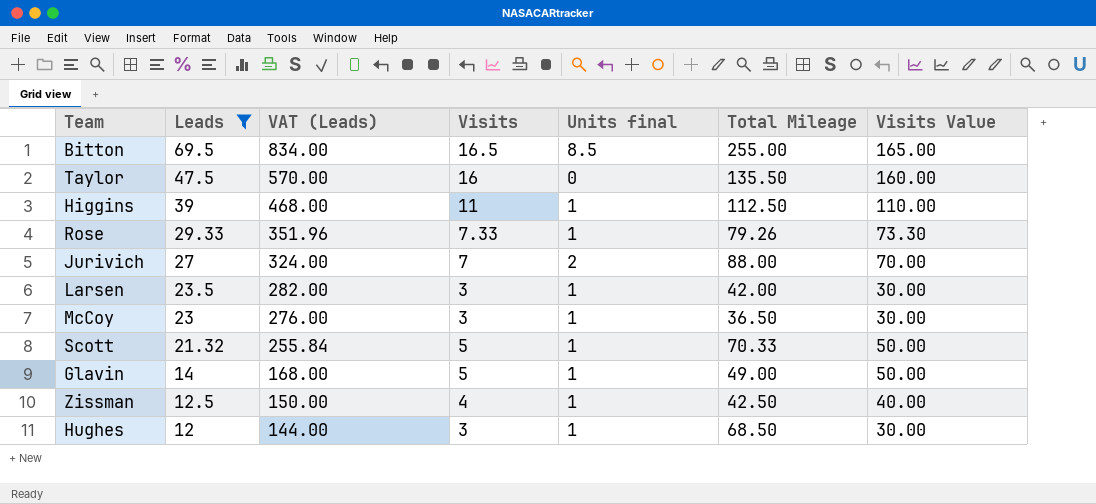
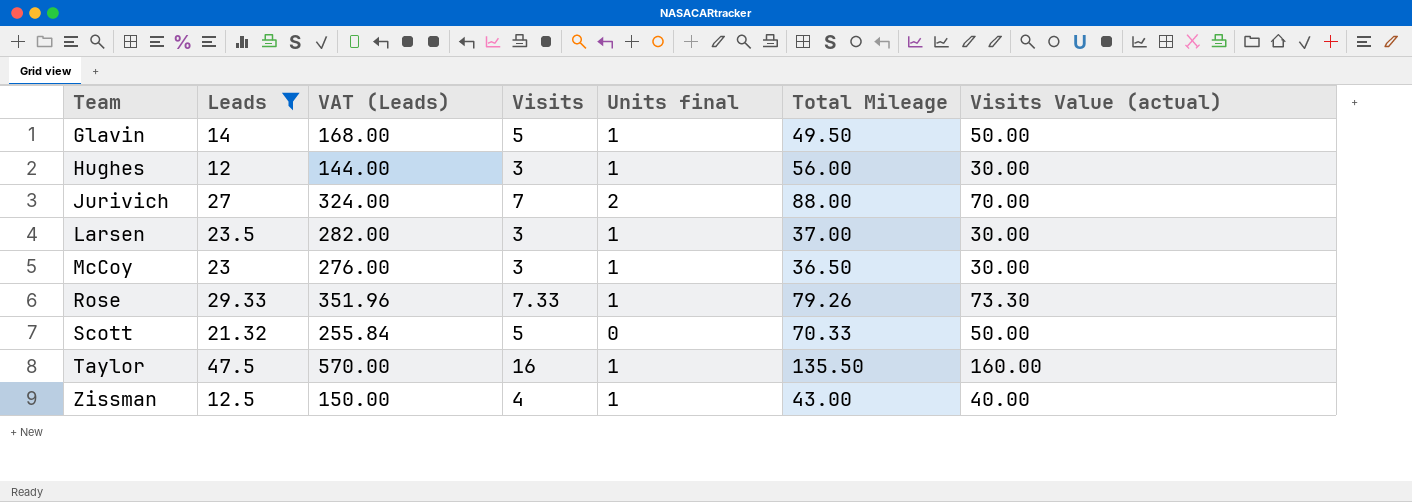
row order: Leads descending -> Team ascending
column name: Visits Value -> Visits Value (actual)
row Bitton: 69.5 | 834.00 | 16.5 | 8.5 | 255.00 | 165.00 -> none
row Higgins: 39 | 468.00 | 11 | 1 | 112.50 | 110.00 -> none
Glavin | Total Mileage: 49.00 -> 49.50
Hughes | Total Mileage: 68.50 -> 56.00
Larsen | Total Mileage: 42.00 -> 37.00
Scott | Units final: 1 -> 0
Taylor | Units final: 0 -> 1
Zissman | Total Mileage: 42.50 -> 43.00

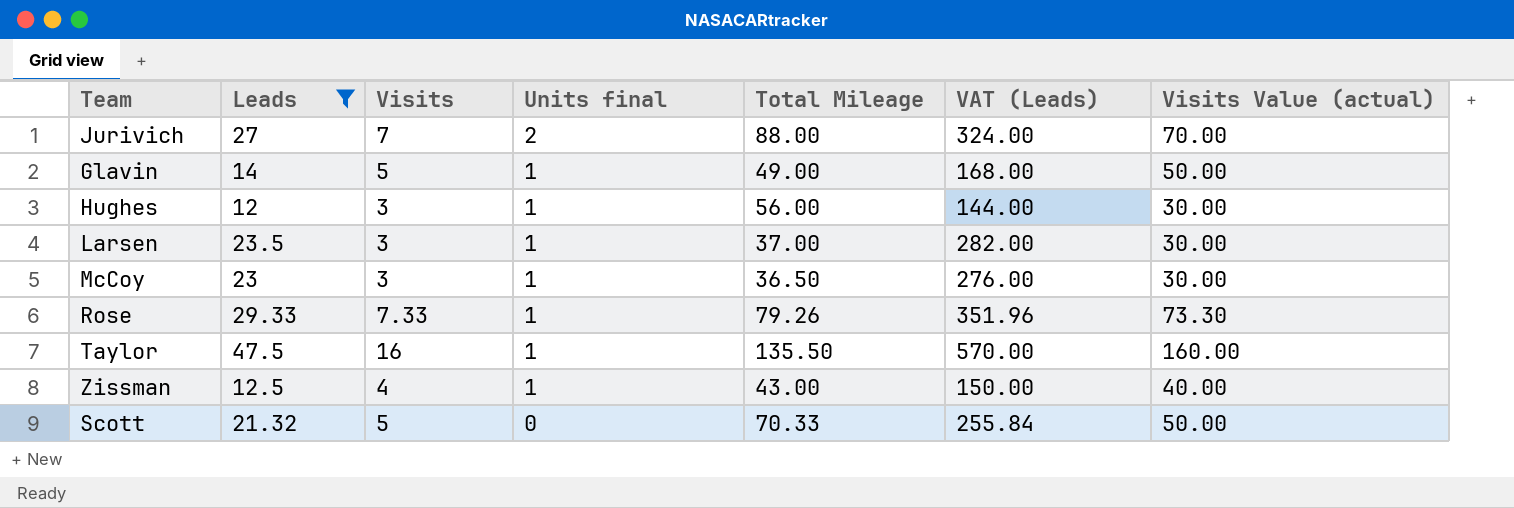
row order: Team ascending -> Units final descending
column VAT (Leads) | position: 3 -> 6
Glavin | Total Mileage: 49.50 -> 49.00

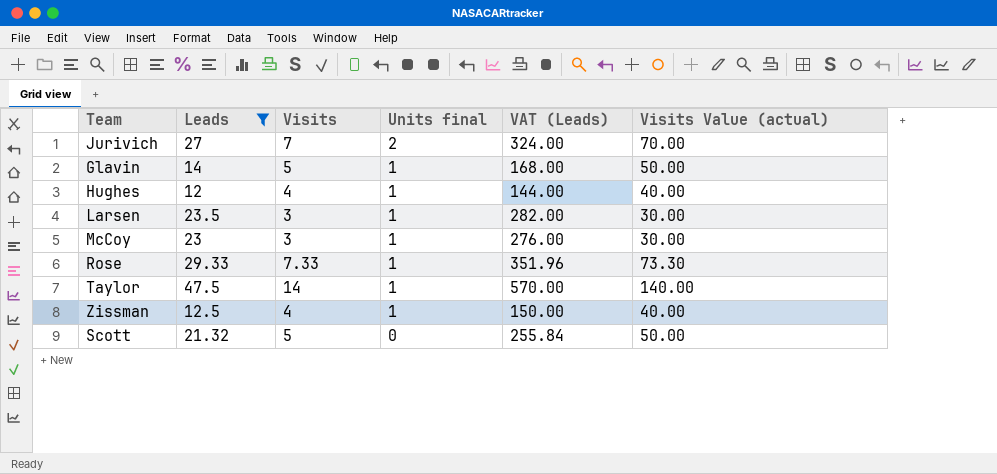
column Total Mileage | position: 5 -> none
Hughes | Visits: 3 -> 4
Hughes | Visits Value (actual): 30.00 -> 40.00
Taylor | Visits: 16 -> 14
Taylor | Visits Value (actual): 160.00 -> 140.00

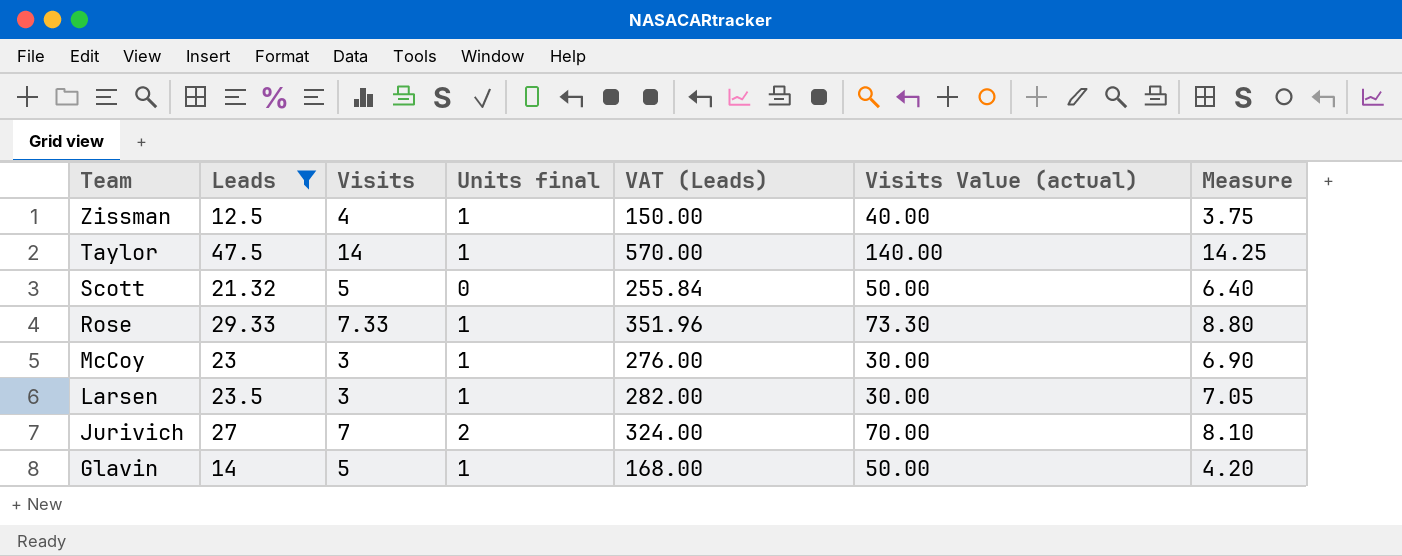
row order: Units final descending -> Team descending
column Measure | formula: none -> [Leads] * 0.3
row Hughes: 12 | 4 | 1 | 144.00 | 40.00 -> none

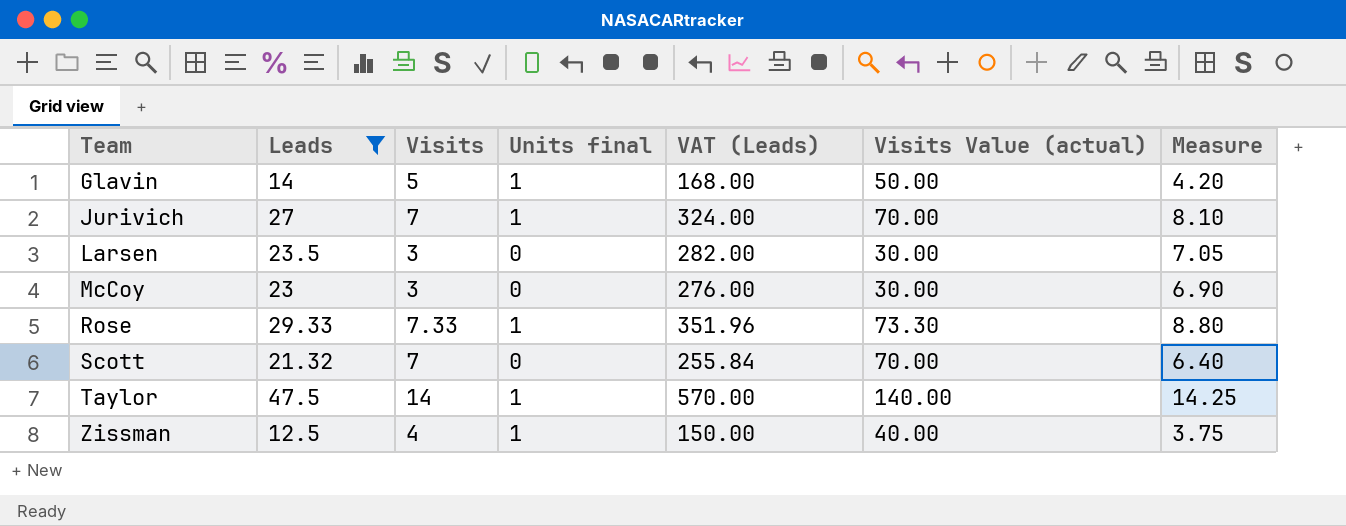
row order: Team descending -> Team ascending
Jurivich | Units final: 2 -> 1
Larsen | Units final: 1 -> 0
McCoy | Units final: 1 -> 0
Scott | Visits: 5 -> 7
Scott | Visits Value (actual): 50.00 -> 70.00

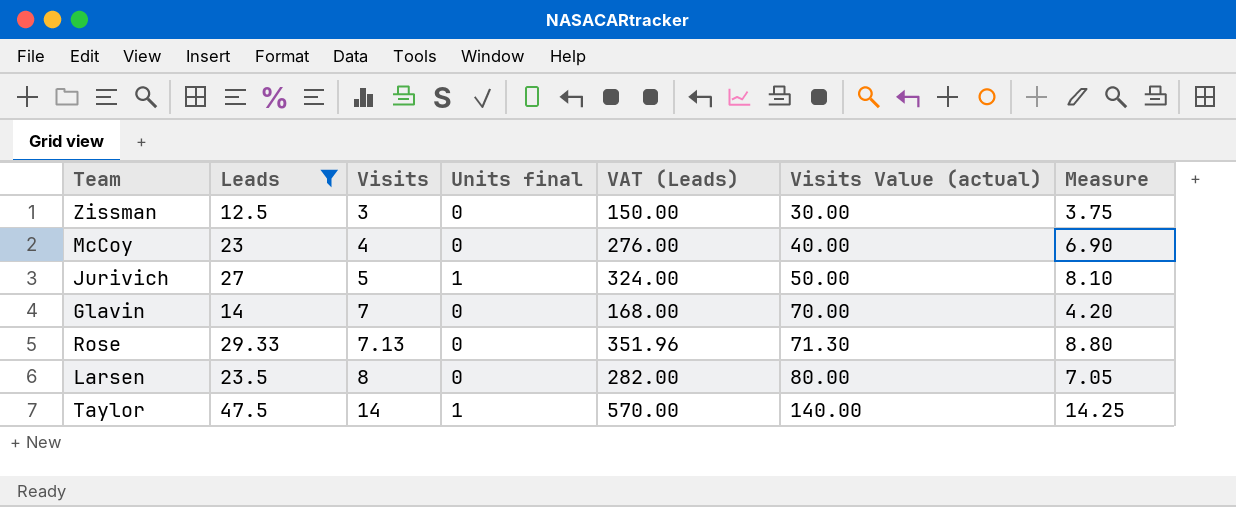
row order: Team ascending -> Visits ascending
row Scott: 21.32 | 7 | 0 | 255.84 | 70.00 | 6.40 -> none
Zissman | Visits: 4 -> 3
Zissman | Units final: 1 -> 0
Zissman | Visits Value (actual): 40.00 -> 30.00
McCoy | Visits: 3 -> 4
McCoy | Visits Value (actual): 30.00 -> 40.00
Jurivich | Visits: 7 -> 5
Jurivich | Visits Value (actual): 70.00 -> 50.00
Glavin | Visits: 5 -> 7
Glavin | Units final: 1 -> 0
Glavin | Visits Value (actual): 50.00 -> 70.00
Rose | Visits: 7.33 -> 7.13
Rose | Units final: 1 -> 0
Rose | Visits Value (actual): 73.30 -> 71.30
Larsen | Visits: 3 -> 8
Larsen | Visits Value (actual): 30.00 -> 80.00

